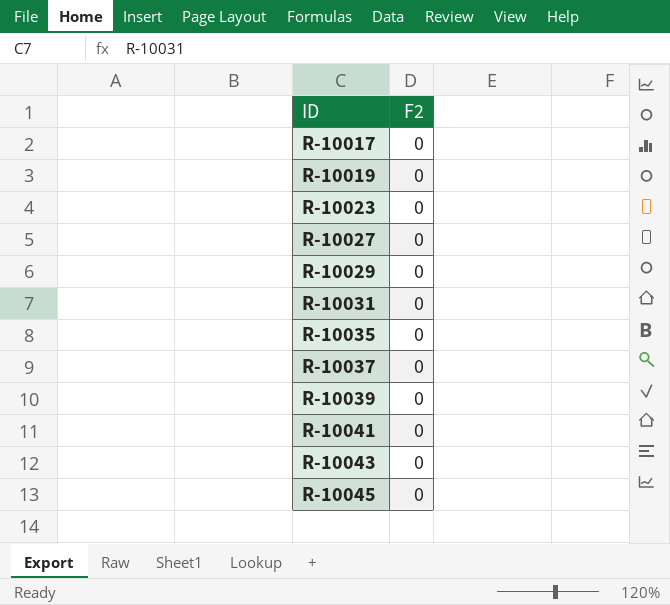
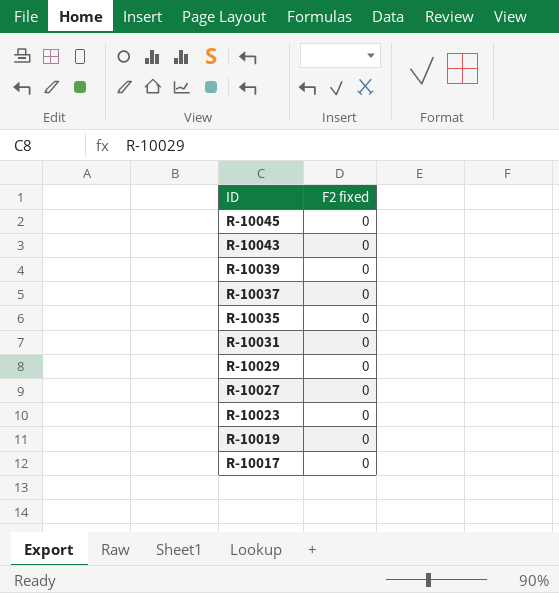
row order: ID ascending -> ID descending
column name: F2 -> F2 fixed
row R-10041: 0 -> none

